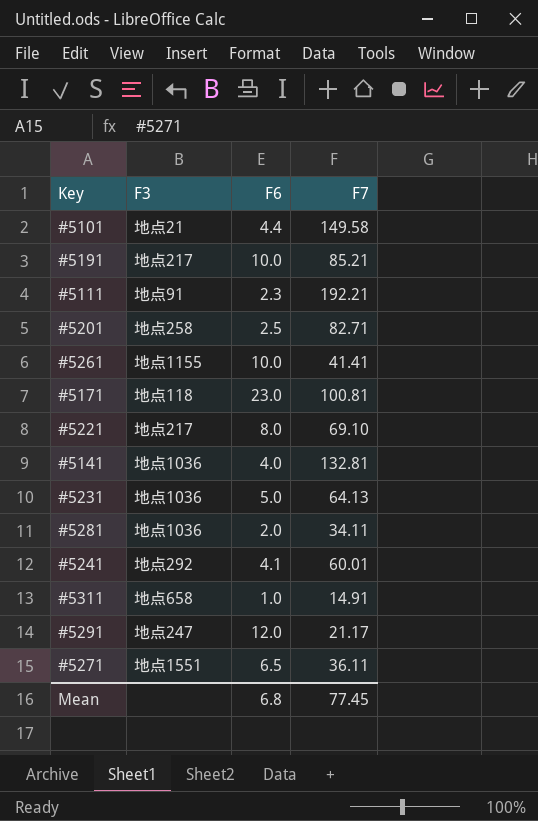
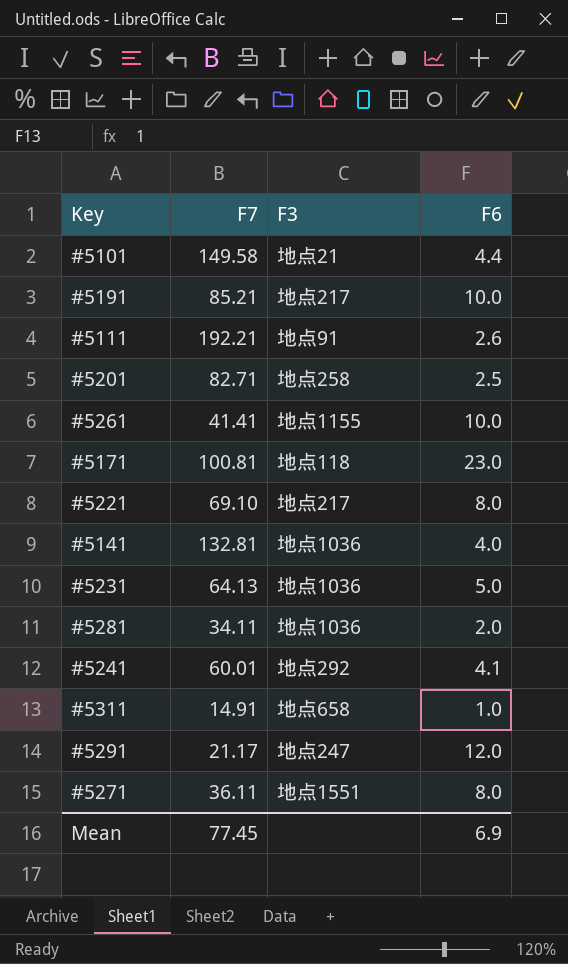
column F7 | position: 4 -> 2
#5111 | F6: 2.3 -> 2.6
#5271 | F6: 6.5 -> 8.0
Mean | F6: 6.8 -> 6.9

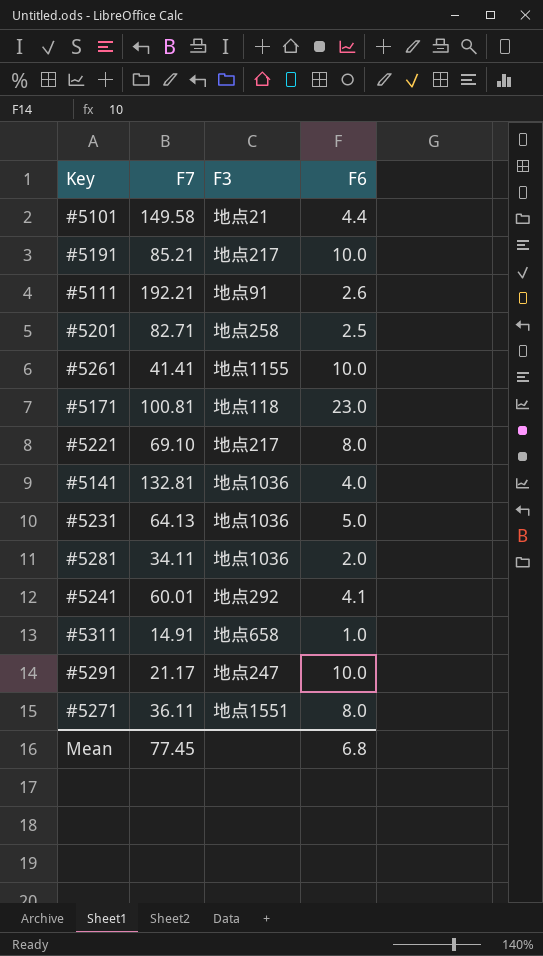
#5291 | F6: 12.0 -> 10.0
Mean | F6: 6.9 -> 6.8

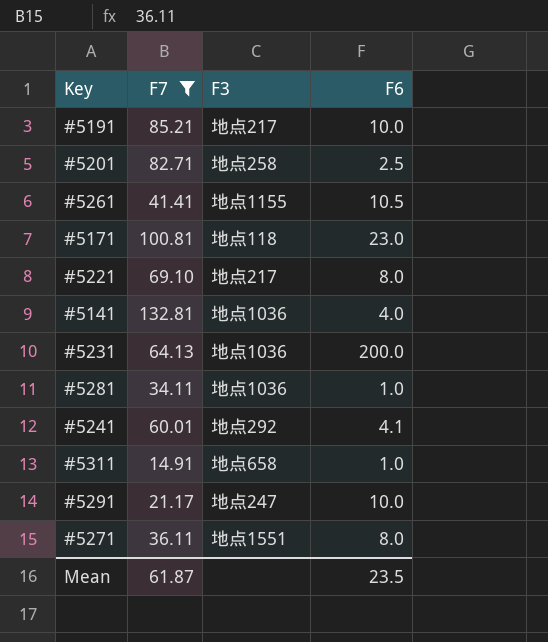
filter: none -> F7 <= 132.81
#5261 | F6: 10.0 -> 10.5
#5231 | F6: 5.0 -> 200.0
#5281 | F6: 2.0 -> 1.0
Mean | F7: 77.45 -> 61.87
Mean | F6: 6.8 -> 23.5

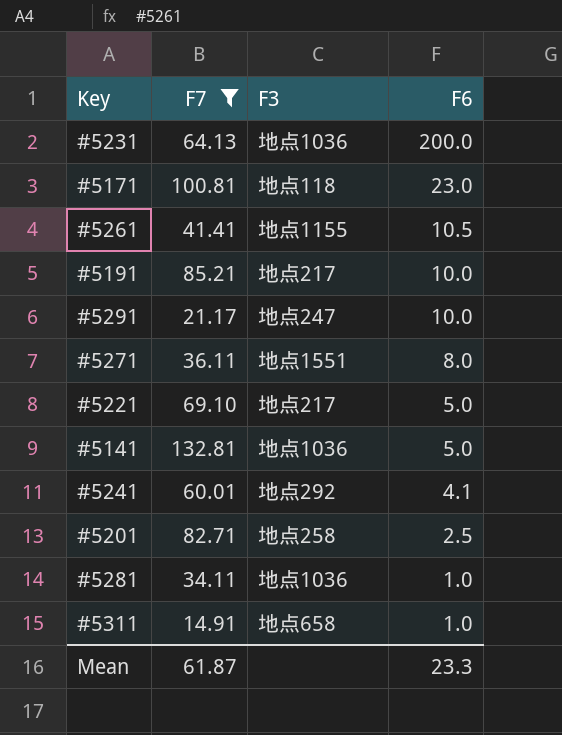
row order: none -> F6 descending
#5221 | F6: 8.0 -> 5.0
#5141 | F6: 4.0 -> 5.0
Mean | F6: 23.5 -> 23.3

